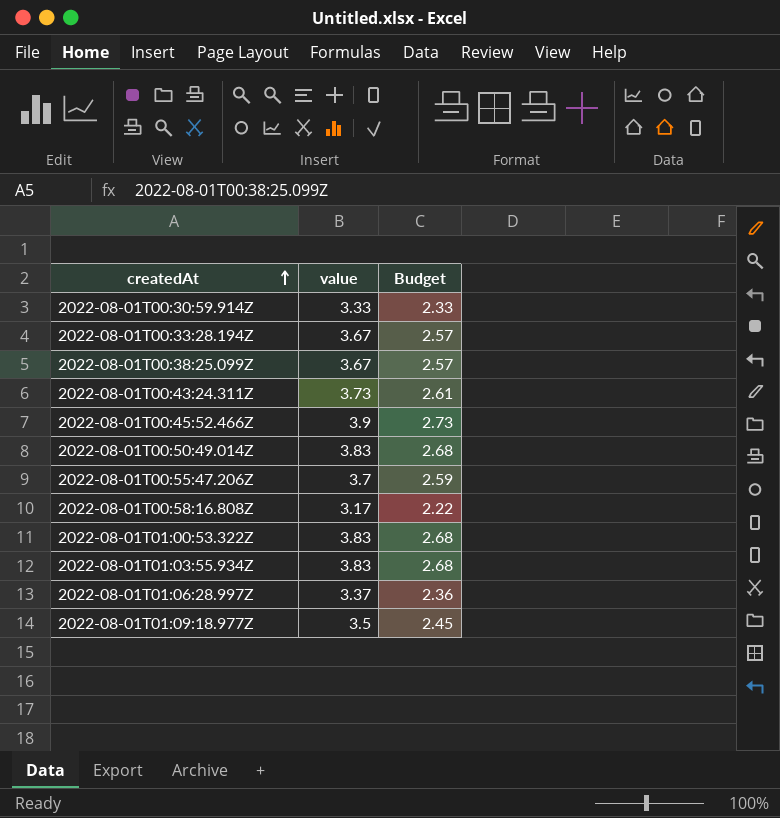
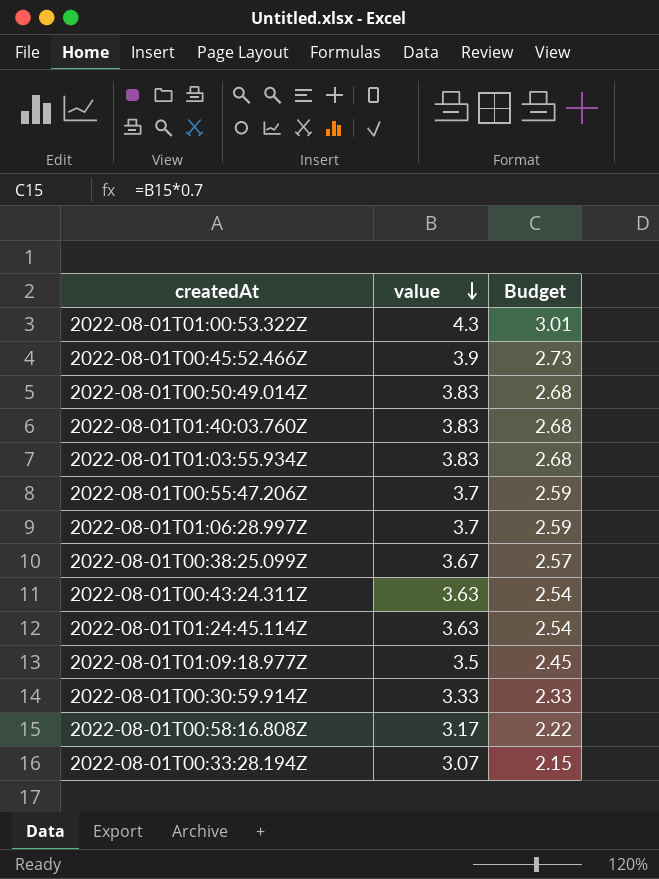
row order: createdAt ascending -> value descending
2022-08-01T01:00:53.322Z | value: 3.83 -> 4.3
2022-08-01T01:00:53.322Z | Budget: 2.68 -> 3.01
row 2022-08-01T01:40:03.760Z: none -> 3.83 | 2.68
2022-08-01T01:06:28.997Z | value: 3.37 -> 3.7
2022-08-01T01:06:28.997Z | Budget: 2.36 -> 2.59
2022-08-01T00:43:24.311Z | value: 3.73 -> 3.63
2022-08-01T00:43:24.311Z | Budget: 2.61 -> 2.54
row 2022-08-01T01:24:45.114Z: none -> 3.63 | 2.54
2022-08-01T00:33:28.194Z | value: 3.67 -> 3.07
2022-08-01T00:33:28.194Z | Budget: 2.57 -> 2.15

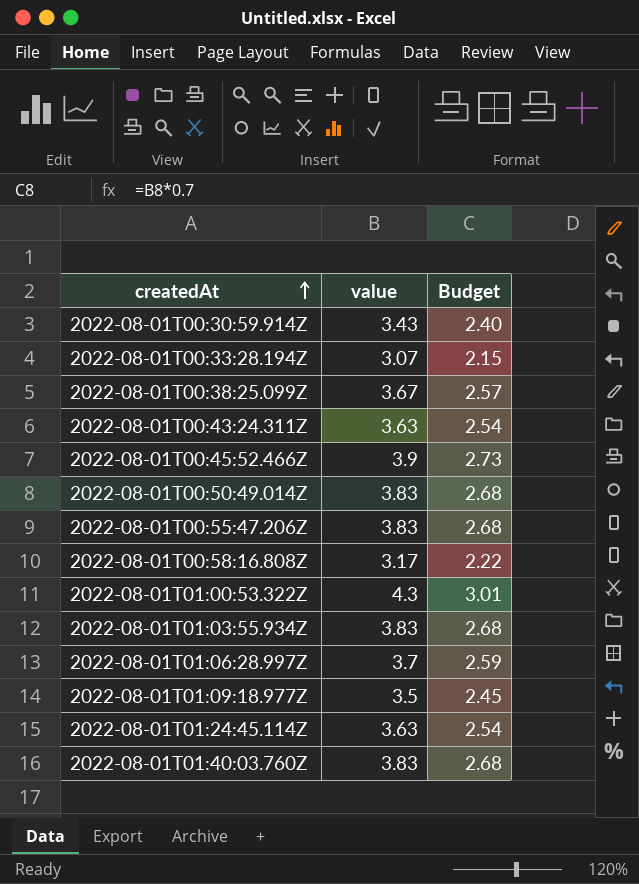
row order: value descending -> createdAt ascending
2022-08-01T00:30:59.914Z | value: 3.33 -> 3.43
2022-08-01T00:30:59.914Z | Budget: 2.33 -> 2.40
2022-08-01T00:55:47.206Z | value: 3.7 -> 3.83
2022-08-01T00:55:47.206Z | Budget: 2.59 -> 2.68

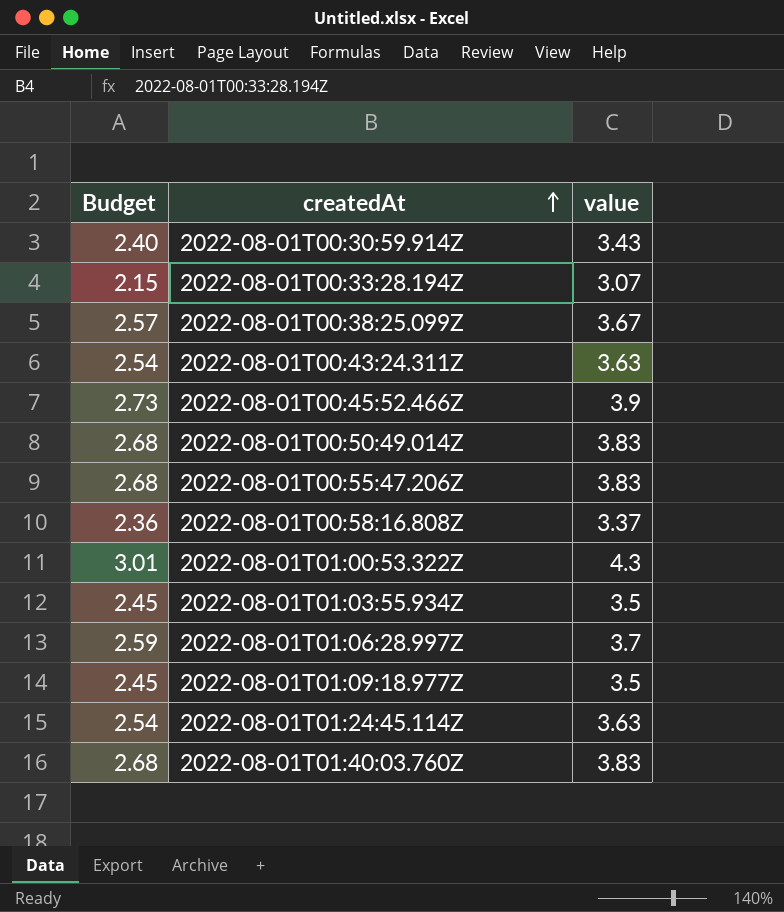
column Budget | position: 3 -> 1
2022-08-01T00:58:16.808Z | Budget: 2.22 -> 2.36
2022-08-01T00:58:16.808Z | value: 3.17 -> 3.37
2022-08-01T01:03:55.934Z | Budget: 2.68 -> 2.45
2022-08-01T01:03:55.934Z | value: 3.83 -> 3.5

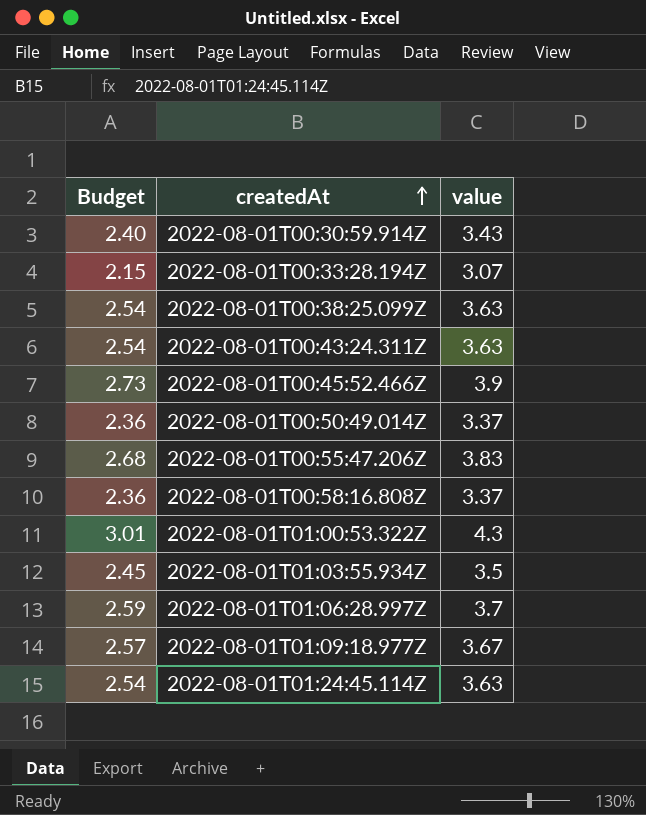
row 2022-08-01T01:40:03.760Z: 2.68 | 3.83 -> none
2022-08-01T00:38:25.099Z | Budget: 2.57 -> 2.54
2022-08-01T00:38:25.099Z | value: 3.67 -> 3.63
2022-08-01T00:50:49.014Z | Budget: 2.68 -> 2.36
2022-08-01T00:50:49.014Z | value: 3.83 -> 3.37
2022-08-01T01:09:18.977Z | Budget: 2.45 -> 2.57
2022-08-01T01:09:18.977Z | value: 3.5 -> 3.67

